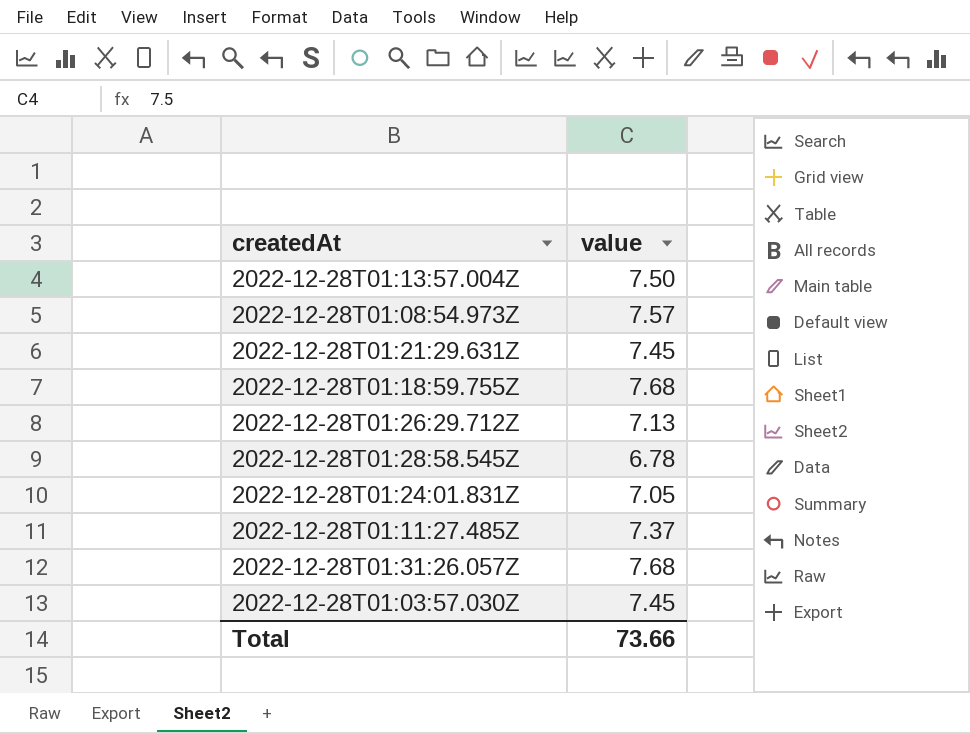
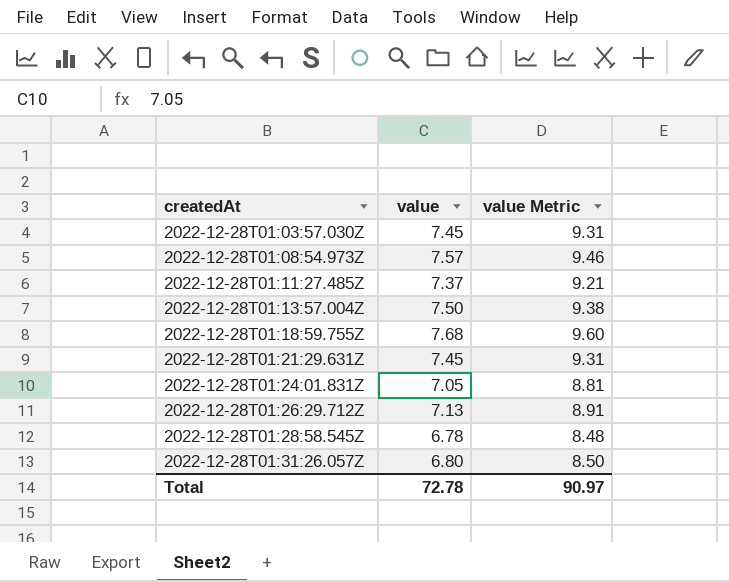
row order: none -> createdAt ascending
column value Metric | formula: none -> [value] * 1.25
2022-12-28T01:31:26.057Z | value: 7.68 -> 6.80
Total | value: 73.66 -> 72.78

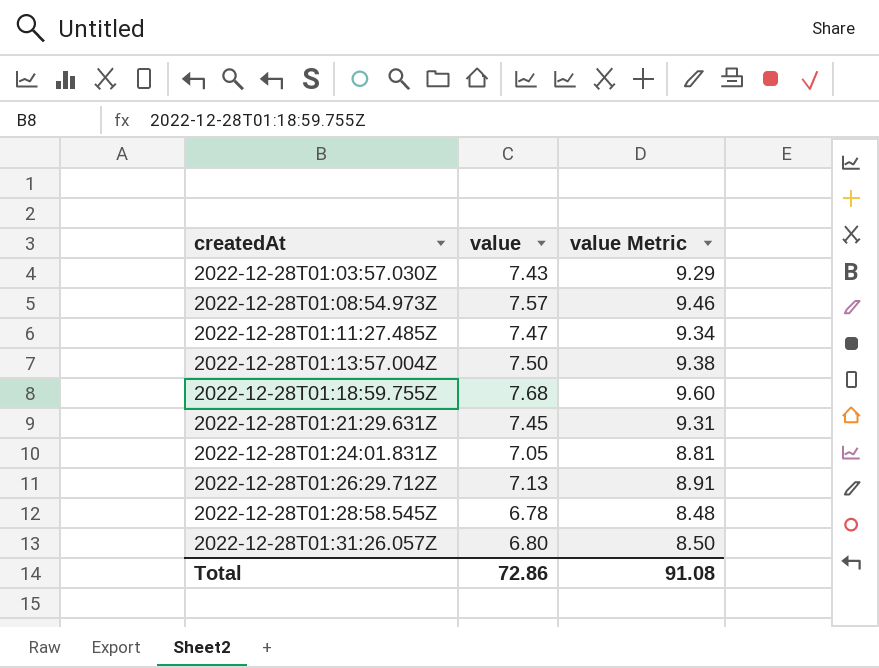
2022-12-28T01:03:57.030Z | value: 7.45 -> 7.43
2022-12-28T01:03:57.030Z | value Metric: 9.31 -> 9.29
2022-12-28T01:11:27.485Z | value: 7.37 -> 7.47
2022-12-28T01:11:27.485Z | value Metric: 9.21 -> 9.34
Total | value: 72.78 -> 72.86
Total | value Metric: 90.97 -> 91.08

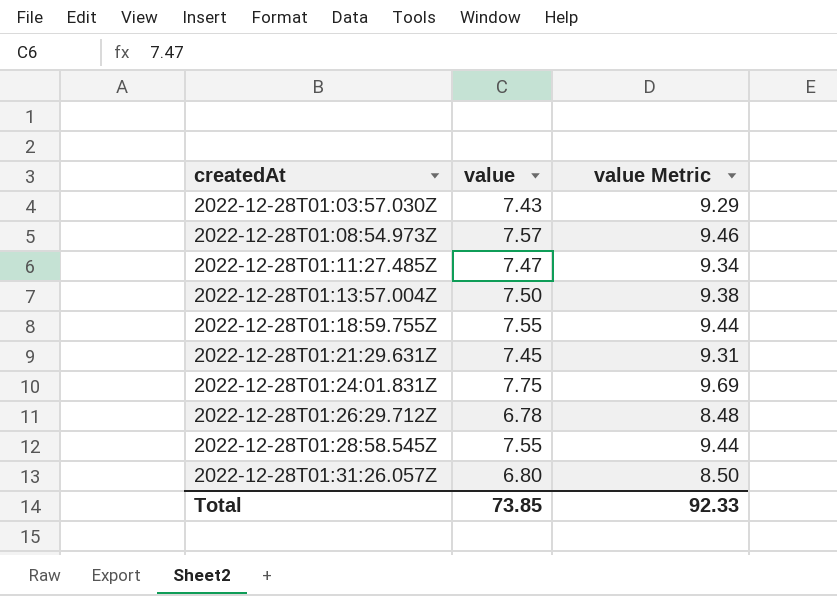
2022-12-28T01:18:59.755Z | value: 7.68 -> 7.55
2022-12-28T01:18:59.755Z | value Metric: 9.60 -> 9.44
2022-12-28T01:24:01.831Z | value: 7.05 -> 7.75
2022-12-28T01:24:01.831Z | value Metric: 8.81 -> 9.69
2022-12-28T01:26:29.712Z | value: 7.13 -> 6.78
2022-12-28T01:26:29.712Z | value Metric: 8.91 -> 8.48
2022-12-28T01:28:58.545Z | value: 6.78 -> 7.55
2022-12-28T01:28:58.545Z | value Metric: 8.48 -> 9.44
Total | value: 72.86 -> 73.85
Total | value Metric: 91.08 -> 92.33

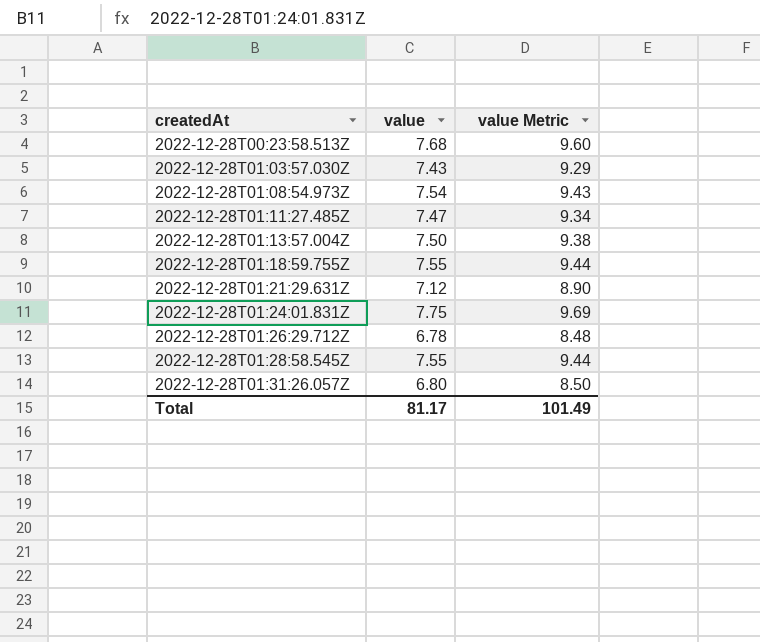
row 2022-12-28T00:23:58.513Z: none -> 7.68 | 9.60
2022-12-28T01:08:54.973Z | value: 7.57 -> 7.54
2022-12-28T01:08:54.973Z | value Metric: 9.46 -> 9.43
2022-12-28T01:21:29.631Z | value: 7.45 -> 7.12
2022-12-28T01:21:29.631Z | value Metric: 9.31 -> 8.90
Total | value: 73.85 -> 81.17
Total | value Metric: 92.33 -> 101.49

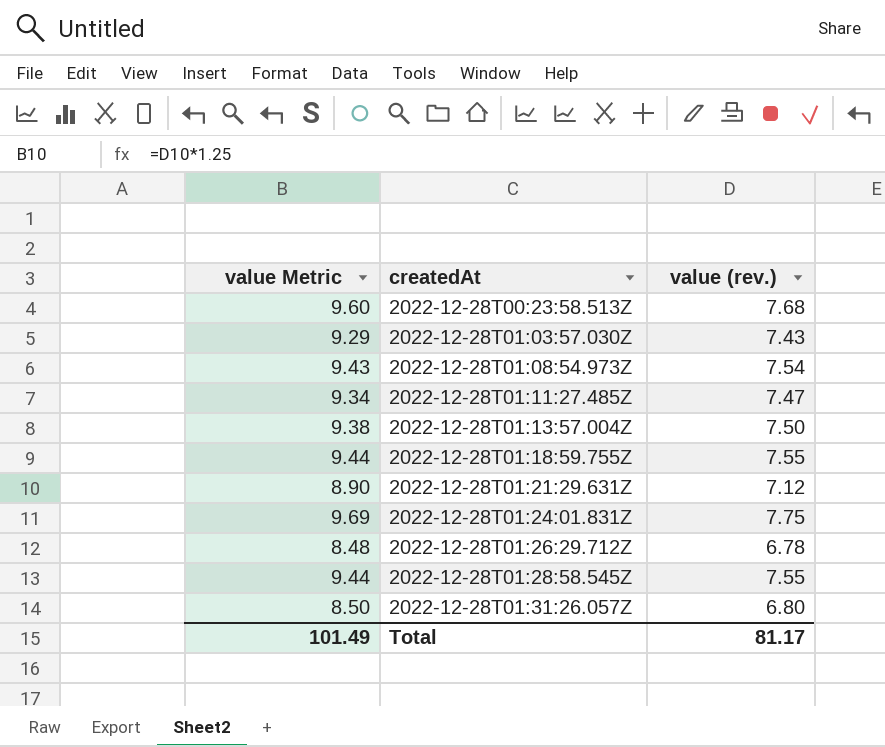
column value Metric | position: 3 -> 1
column name: value -> value (rev.)

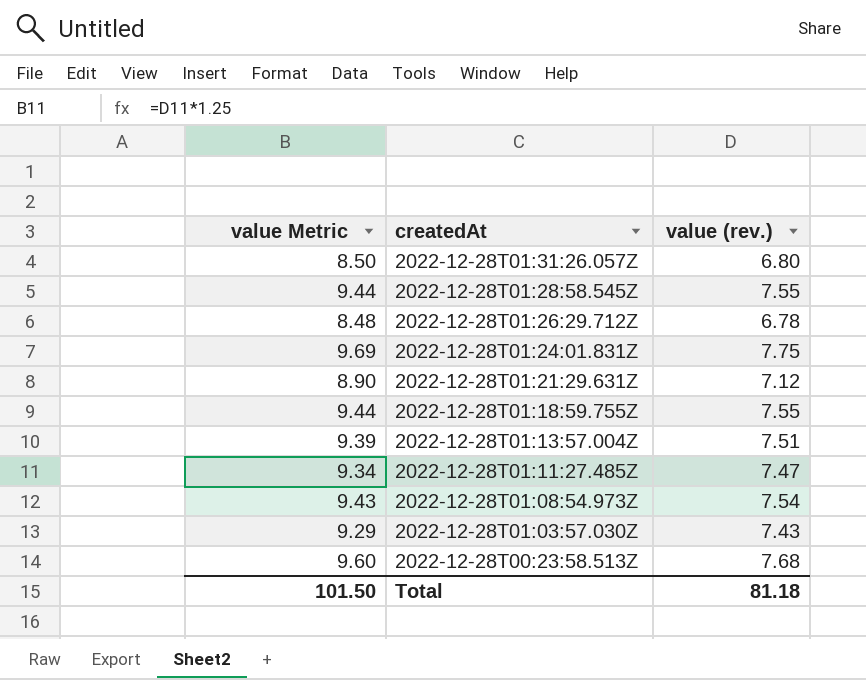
row order: createdAt ascending -> createdAt descending
2022-12-28T01:13:57.004Z | value Metric: 9.38 -> 9.39
2022-12-28T01:13:57.004Z | value (rev.): 7.50 -> 7.51
Total | value Metric: 101.49 -> 101.50
Total | value (rev.): 81.17 -> 81.18

